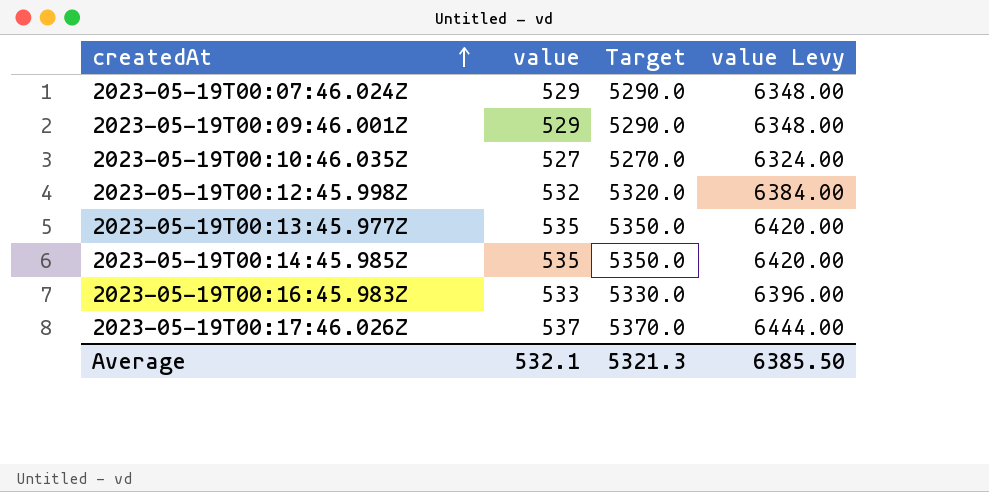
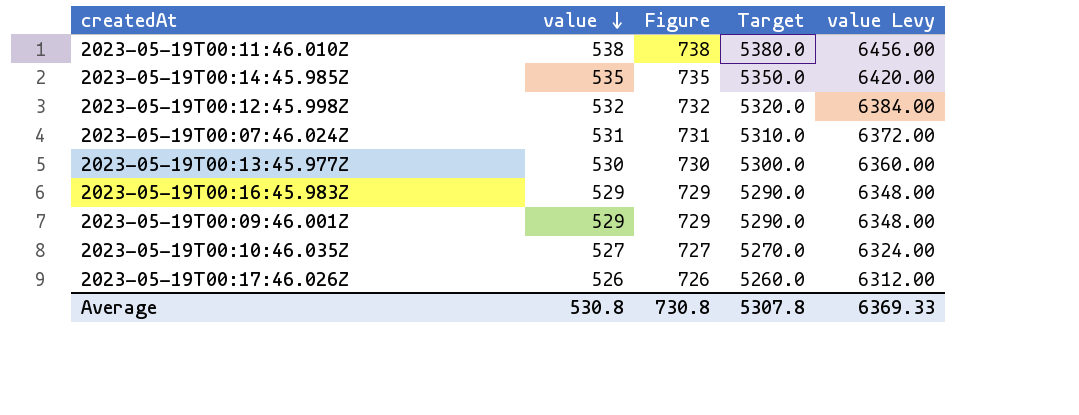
row order: createdAt ascending -> value descending
column Figure | formula: none -> [value] + 200
row 2023-05-19T00:11:46.010Z: none -> 538 | 738 | 5380.0 | 6456.00
2023-05-19T00:07:46.024Z | value: 529 -> 531
2023-05-19T00:07:46.024Z | Target: 5290.0 -> 5310.0
2023-05-19T00:07:46.024Z | value Levy: 6348.00 -> 6372.00
2023-05-19T00:13:45.977Z | value: 535 -> 530
2023-05-19T00:13:45.977Z | Target: 5350.0 -> 5300.0
2023-05-19T00:13:45.977Z | value Levy: 6420.00 -> 6360.00
2023-05-19T00:16:45.983Z | value: 533 -> 529
2023-05-19T00:16:45.983Z | Target: 5330.0 -> 5290.0
2023-05-19T00:16:45.983Z | value Levy: 6396.00 -> 6348.00
2023-05-19T00:17:46.026Z | value: 537 -> 526
2023-05-19T00:17:46.026Z | Target: 5370.0 -> 5260.0
2023-05-19T00:17:46.026Z | value Levy: 6444.00 -> 6312.00
Average | value: 532.1 -> 530.8
Average | Target: 5321.3 -> 5307.8
Average | value Levy: 6385.50 -> 6369.33

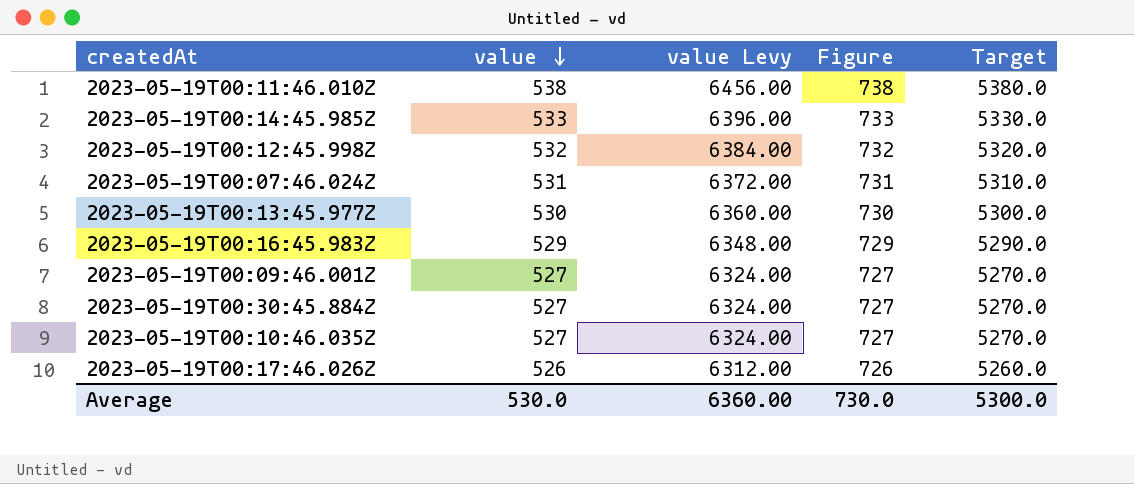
column value Levy | position: 5 -> 3
2023-05-19T00:14:45.985Z | value: 535 -> 533
2023-05-19T00:14:45.985Z | value Levy: 6420.00 -> 6396.00
2023-05-19T00:14:45.985Z | Figure: 735 -> 733
2023-05-19T00:14:45.985Z | Target: 5350.0 -> 5330.0
2023-05-19T00:09:46.001Z | value: 529 -> 527
2023-05-19T00:09:46.001Z | value Levy: 6348.00 -> 6324.00
2023-05-19T00:09:46.001Z | Figure: 729 -> 727
2023-05-19T00:09:46.001Z | Target: 5290.0 -> 5270.0
row 2023-05-19T00:30:45.884Z: none -> 527 | 6324.00 | 727 | 5270.0
Average | value: 530.8 -> 530.0
Average | value Levy: 6369.33 -> 6360.00
Average | Figure: 730.8 -> 730.0
Average | Target: 5307.8 -> 5300.0

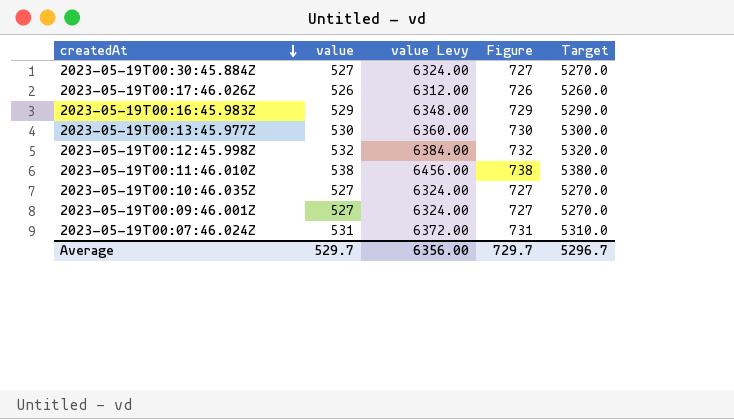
row order: value descending -> createdAt descending
row 2023-05-19T00:14:45.985Z: 533 | 6396.00 | 733 | 5330.0 -> none
Average | value: 530.0 -> 529.7
Average | value Levy: 6360.00 -> 6356.00
Average | Figure: 730.0 -> 729.7
Average | Target: 5300.0 -> 5296.7

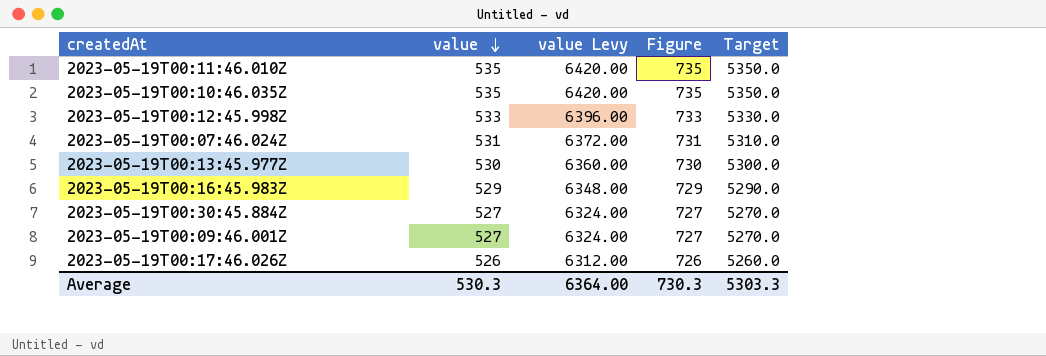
row order: createdAt descending -> value descending
2023-05-19T00:11:46.010Z | value: 538 -> 535
2023-05-19T00:11:46.010Z | value Levy: 6456.00 -> 6420.00
2023-05-19T00:11:46.010Z | Figure: 738 -> 735
2023-05-19T00:11:46.010Z | Target: 5380.0 -> 5350.0
2023-05-19T00:10:46.035Z | value: 527 -> 535
2023-05-19T00:10:46.035Z | value Levy: 6324.00 -> 6420.00
2023-05-19T00:10:46.035Z | Figure: 727 -> 735
2023-05-19T00:10:46.035Z | Target: 5270.0 -> 5350.0
2023-05-19T00:12:45.998Z | value: 532 -> 533
2023-05-19T00:12:45.998Z | value Levy: 6384.00 -> 6396.00
2023-05-19T00:12:45.998Z | Figure: 732 -> 733
2023-05-19T00:12:45.998Z | Target: 5320.0 -> 5330.0
Average | value: 529.7 -> 530.3
Average | value Levy: 6356.00 -> 6364.00
Average | Figure: 729.7 -> 730.3
Average | Target: 5296.7 -> 5303.3

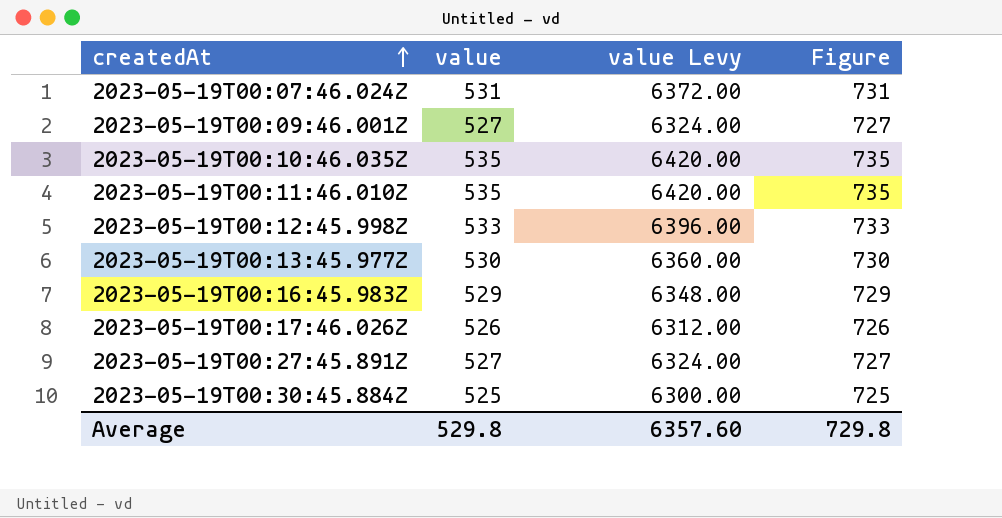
row order: value descending -> createdAt ascending
column Target | formula: [value] * 10 -> none
row 2023-05-19T00:27:45.891Z: none -> 527 | 6324.00 | 727
2023-05-19T00:30:45.884Z | value: 527 -> 525
2023-05-19T00:30:45.884Z | value Levy: 6324.00 -> 6300.00
2023-05-19T00:30:45.884Z | Figure: 727 -> 725
Average | value: 530.3 -> 529.8
Average | value Levy: 6364.00 -> 6357.60
Average | Figure: 730.3 -> 729.8

